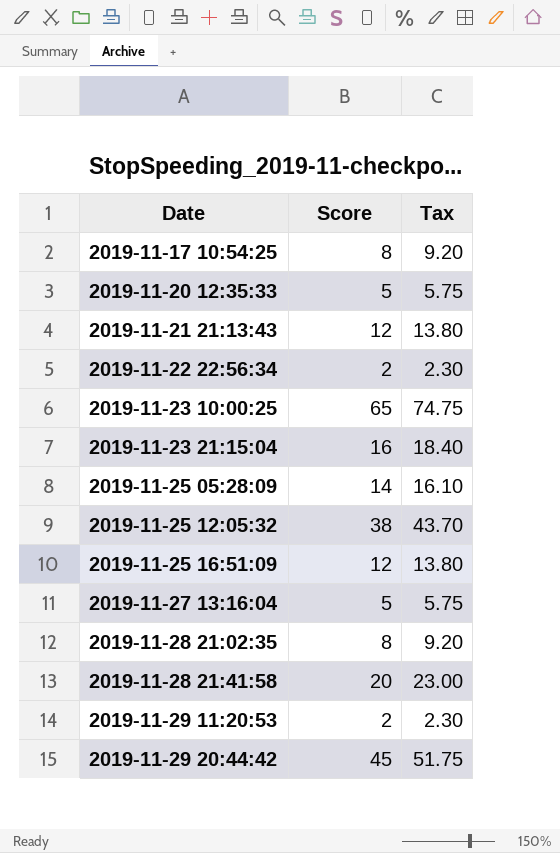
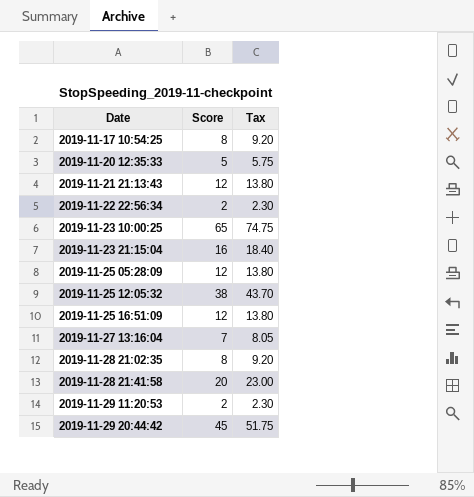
2019-11-25 05:28:09 | Score: 14 -> 12
2019-11-25 05:28:09 | Tax: 16.10 -> 13.80
2019-11-27 13:16:04 | Score: 5 -> 7
2019-11-27 13:16:04 | Tax: 5.75 -> 8.05

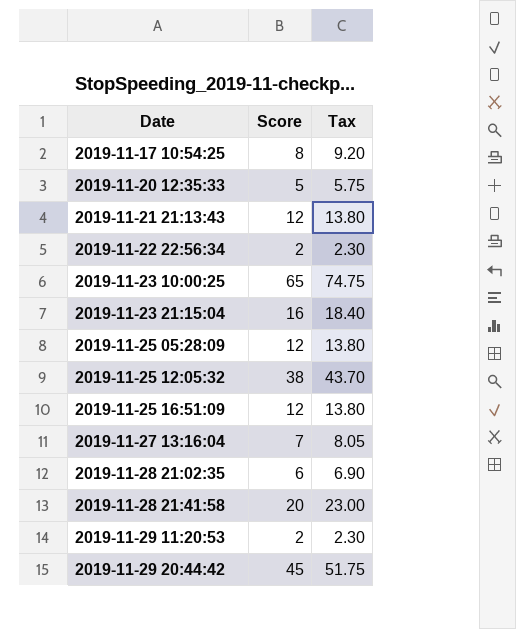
2019-11-28 21:02:35 | Score: 8 -> 6
2019-11-28 21:02:35 | Tax: 9.20 -> 6.90

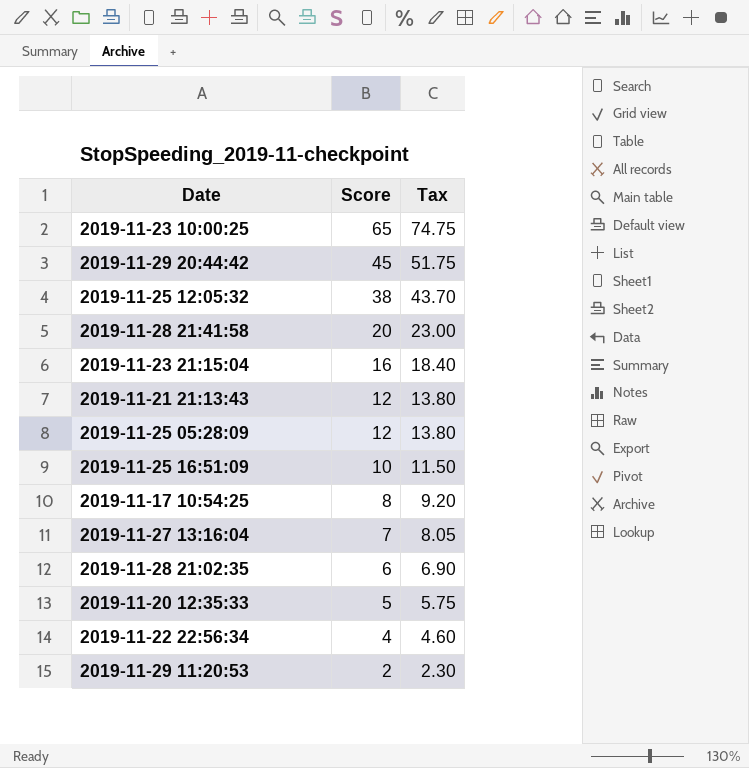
row order: Date ascending -> Score descending
2019-11-25 16:51:09 | Score: 12 -> 10
2019-11-25 16:51:09 | Tax: 13.80 -> 11.50
2019-11-22 22:56:34 | Score: 2 -> 4
2019-11-22 22:56:34 | Tax: 2.30 -> 4.60

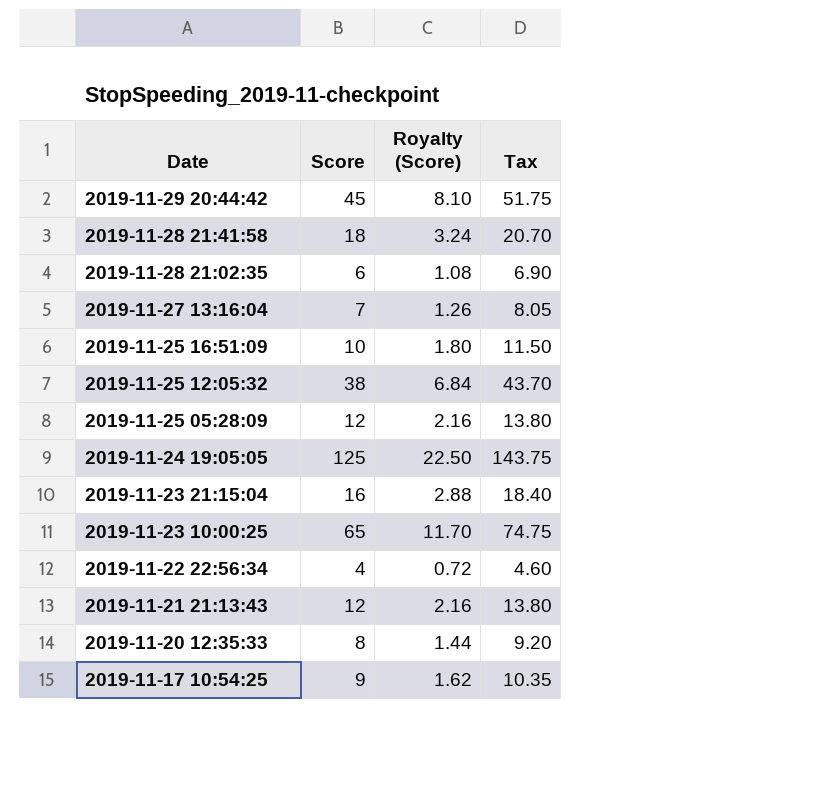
row order: Score descending -> Date descending
column Royalty (Score) | formula: none -> [Score] * 0.18
row 2019-11-29 11:20:53: 2 | 2.30 -> none
2019-11-28 21:41:58 | Score: 20 -> 18
2019-11-28 21:41:58 | Tax: 23.00 -> 20.70
row 2019-11-24 19:05:05: none -> 125 | 22.50 | 143.75
2019-11-20 12:35:33 | Score: 5 -> 8
2019-11-20 12:35:33 | Tax: 5.75 -> 9.20
2019-11-17 10:54:25 | Score: 8 -> 9
2019-11-17 10:54:25 | Tax: 9.20 -> 10.35

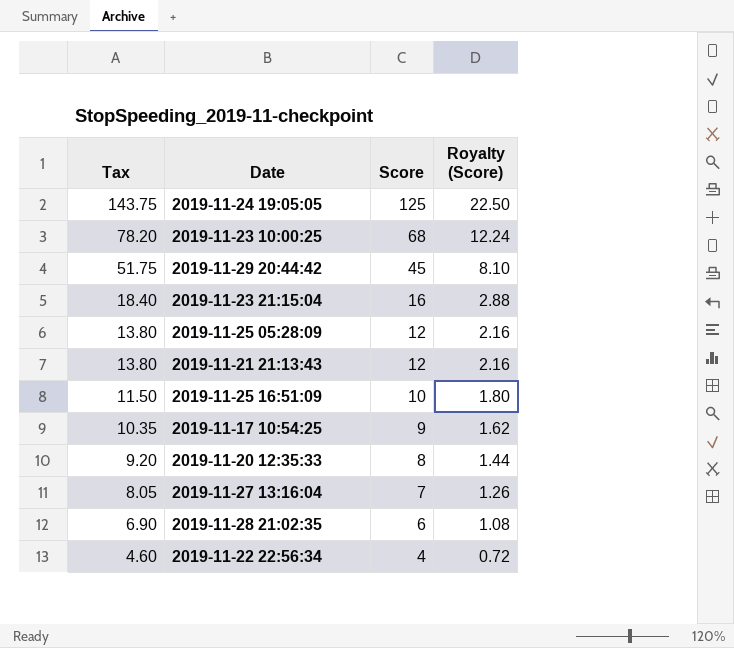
row order: Date descending -> Tax descending
column Tax | position: 4 -> 1
row 2019-11-28 21:41:58: 18 | 3.24 | 20.70 -> none
row 2019-11-25 12:05:32: 38 | 6.84 | 43.70 -> none
2019-11-23 10:00:25 | Tax: 74.75 -> 78.20
2019-11-23 10:00:25 | Score: 65 -> 68
2019-11-23 10:00:25 | Royalty (Score): 11.70 -> 12.24

